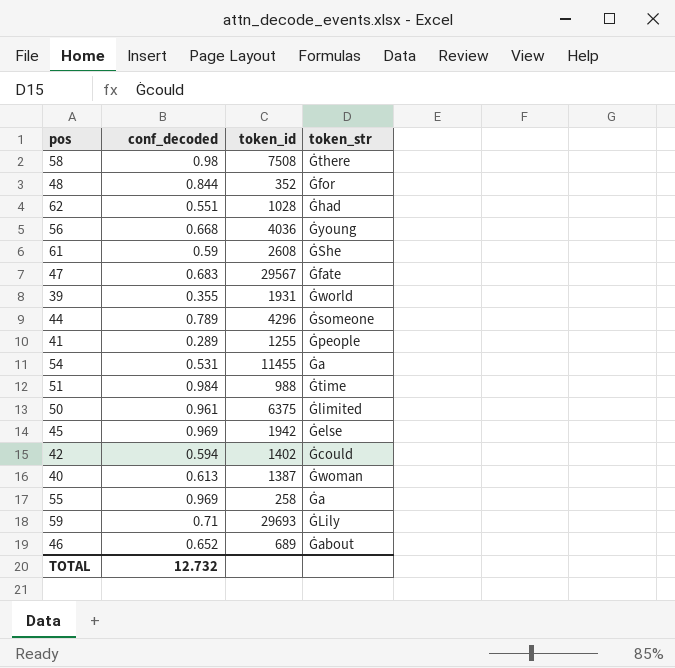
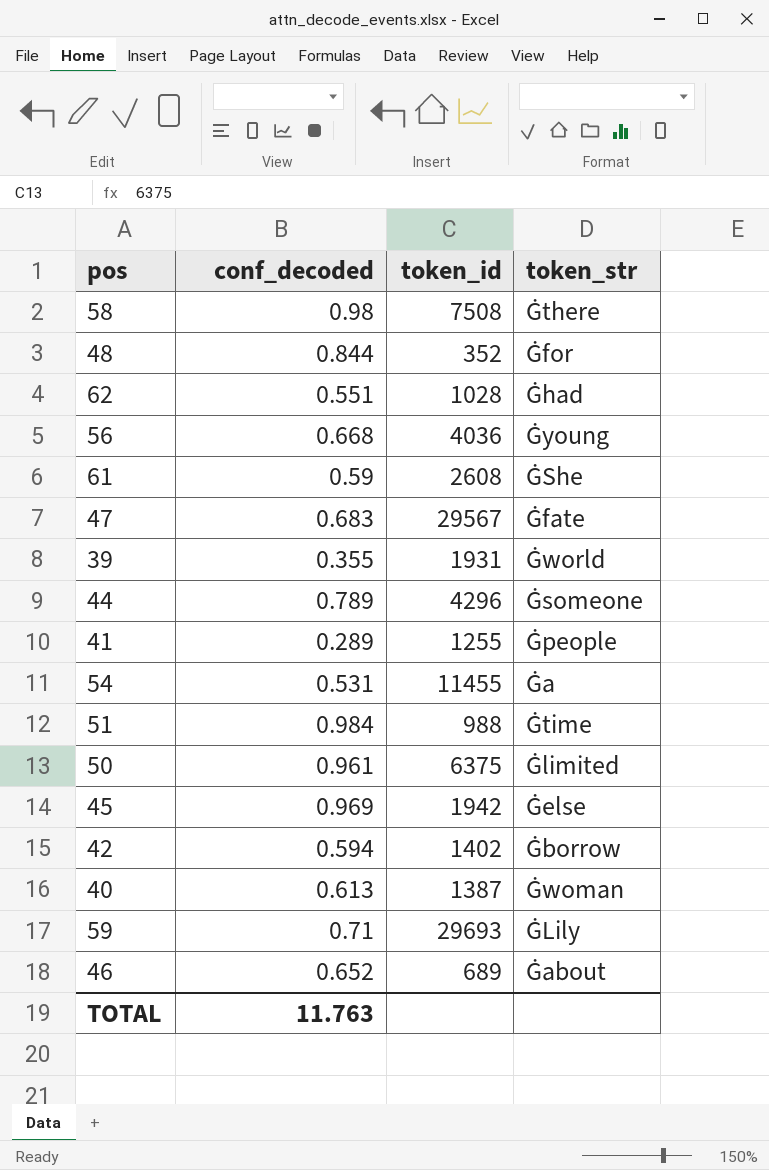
row 55: 0.969 | 258 | Ġa -> none
42 | token_str: Ġcould -> Ġborrow
TOTAL | conf_decoded: 12.732 -> 11.763

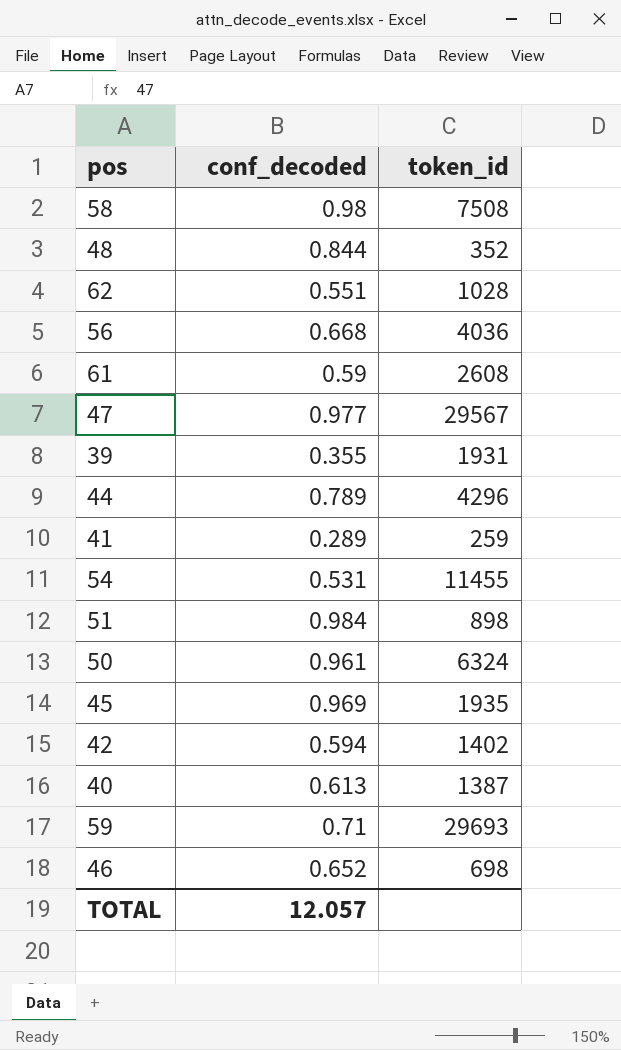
column token_str | position: 4 -> none
47 | conf_decoded: 0.683 -> 0.977
41 | token_id: 1255 -> 259
51 | token_id: 988 -> 898
50 | token_id: 6375 -> 6324
45 | token_id: 1942 -> 1935
46 | token_id: 689 -> 698
TOTAL | conf_decoded: 11.763 -> 12.057

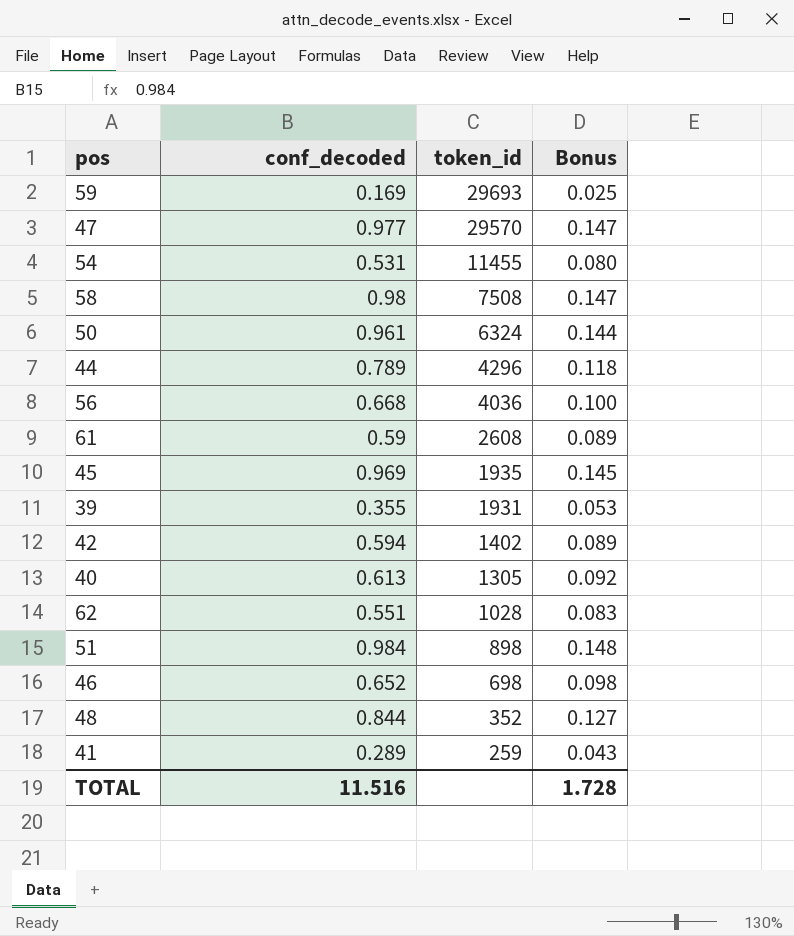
row order: none -> token_id descending
column Bonus | formula: none -> [conf_decoded] * 0.15
59 | conf_decoded: 0.71 -> 0.169
47 | token_id: 29567 -> 29570
40 | token_id: 1387 -> 1305
TOTAL | conf_decoded: 12.057 -> 11.516

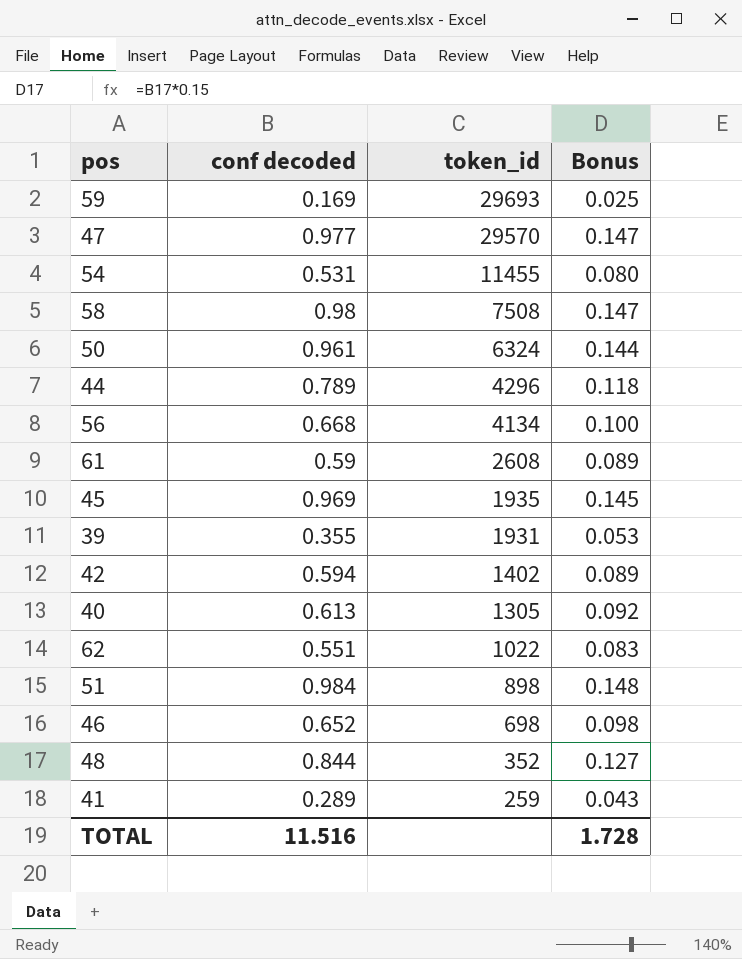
column name: conf_decoded -> conf decoded
56 | token_id: 4036 -> 4134
62 | token_id: 1028 -> 1022

